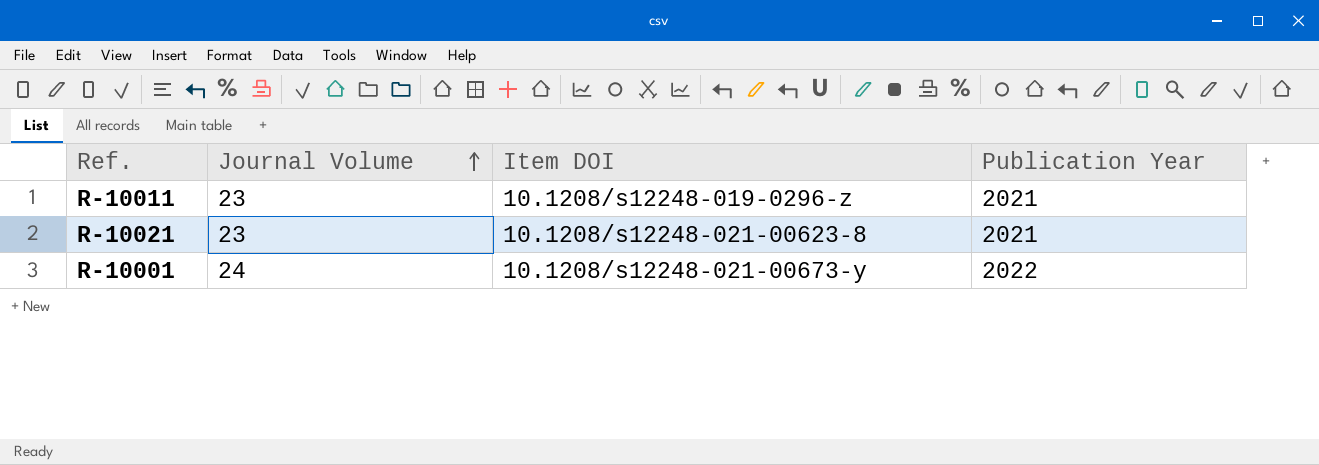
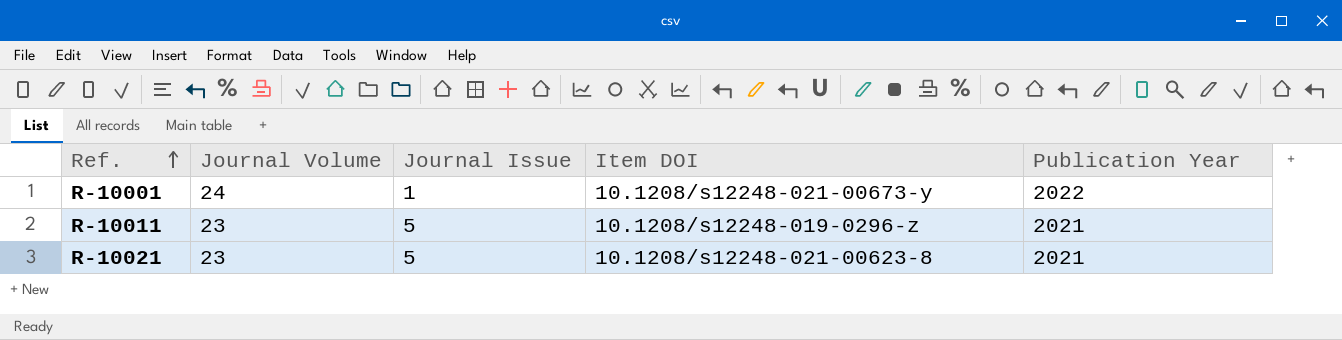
row order: Journal Volume ascending -> Ref. ascending
column Journal Issue | position: none -> 3

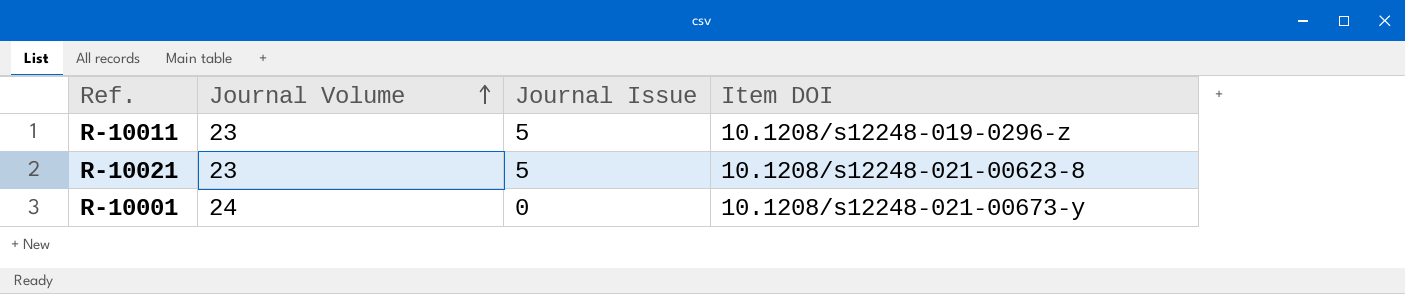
row order: Ref. ascending -> Journal Volume ascending
column Publication Year | position: 5 -> none
R-10001 | Journal Issue: 1 -> 0

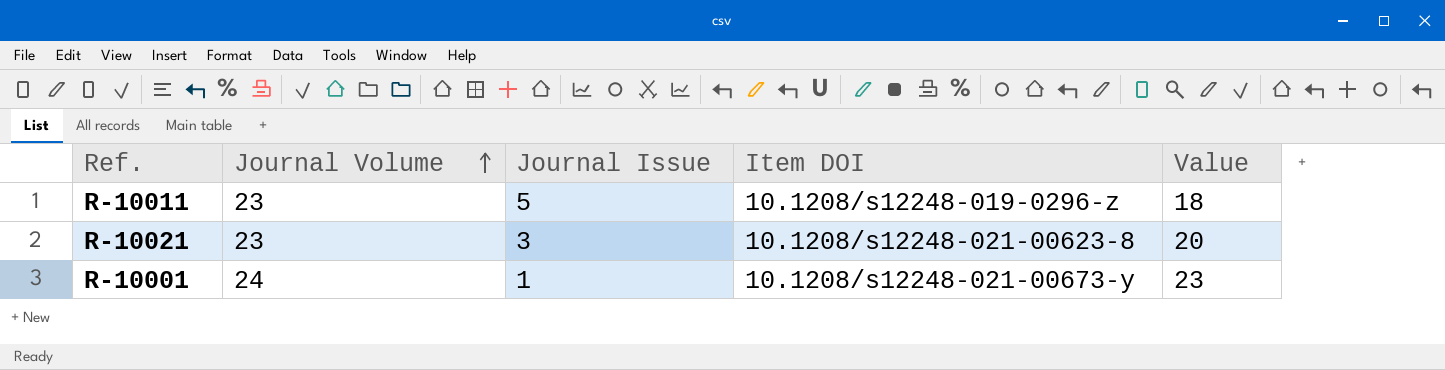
column Value | formula: none -> [Journal Volume] - [Journal Issue]
R-10021 | Journal Issue: 5 -> 3
R-10001 | Journal Issue: 0 -> 1

